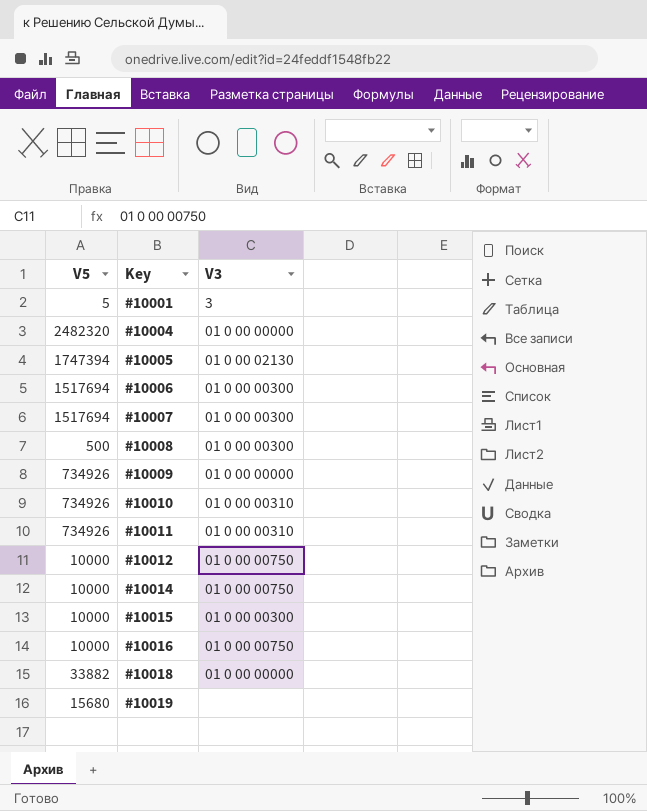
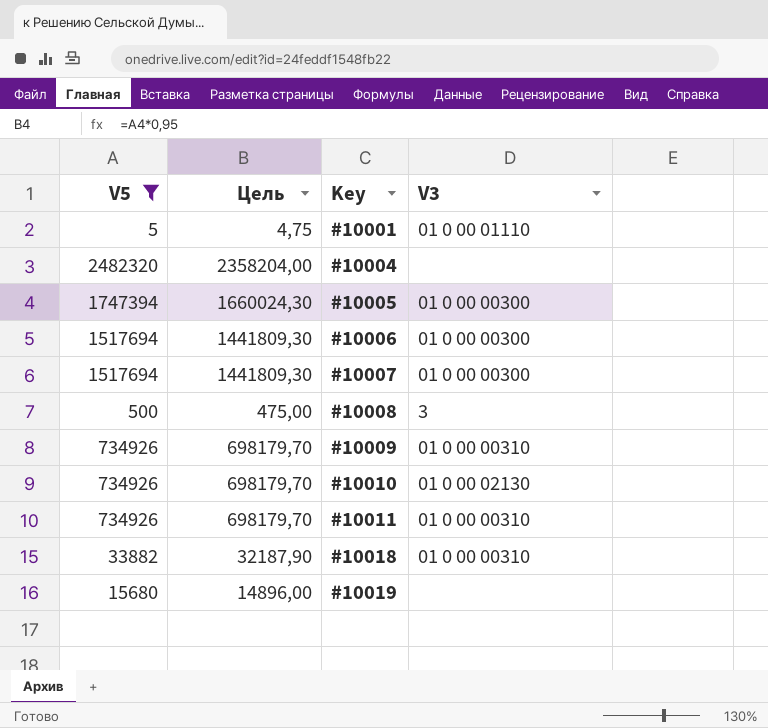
filter: none -> V5 != 10000
column Цель | formula: none -> [V5] * 0,95
#10001 | V3: 3 -> 01 0 00 01110
#10004 | V3: 01 0 00 00000 -> none
#10005 | V3: 01 0 00 02130 -> 01 0 00 00300
#10008 | V3: 01 0 00 00300 -> 3
#10009 | V3: 01 0 00 00000 -> 01 0 00 00310
#10010 | V3: 01 0 00 00310 -> 01 0 00 02130
#10018 | V3: 01 0 00 00000 -> 01 0 00 00310

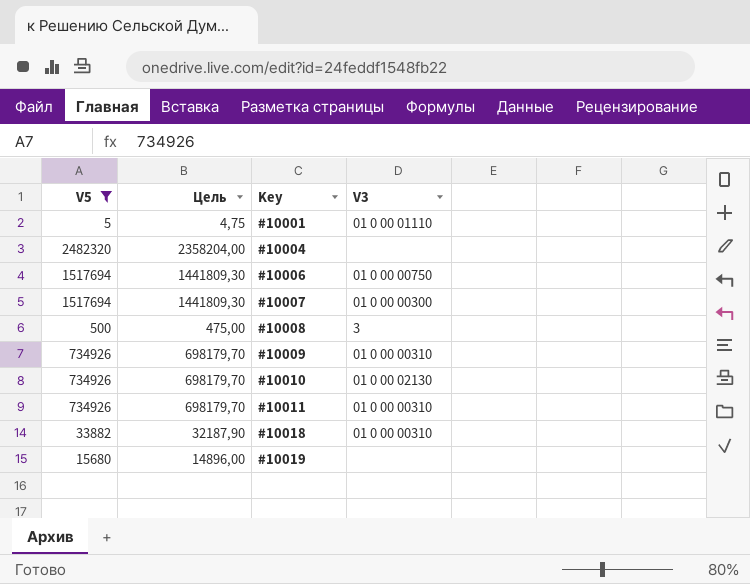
row #10005: 1747394 | 1660024,30 | 01 0 00 00300 -> none
#10006 | V3: 01 0 00 00300 -> 01 0 00 00750

